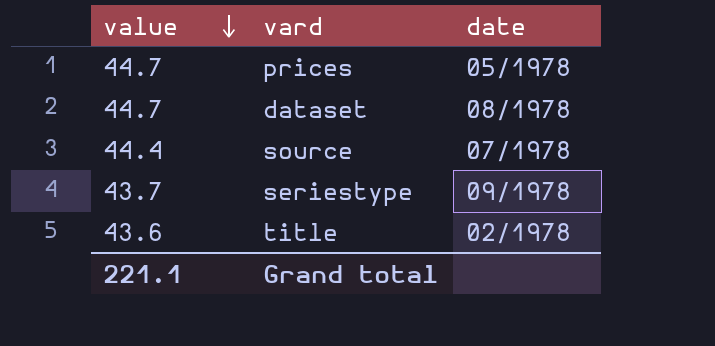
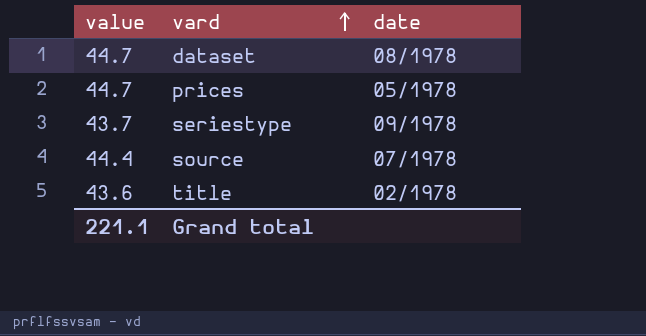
row order: value descending -> vard ascending

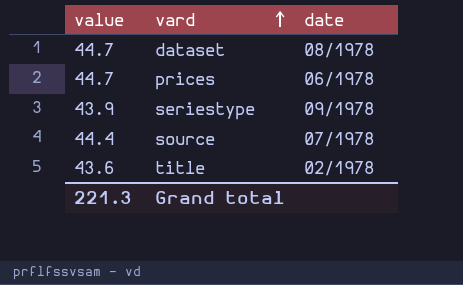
prices | date: 05/1978 -> 06/1978
seriestype | value: 43.7 -> 43.9
Grand total | value: 221.1 -> 221.3

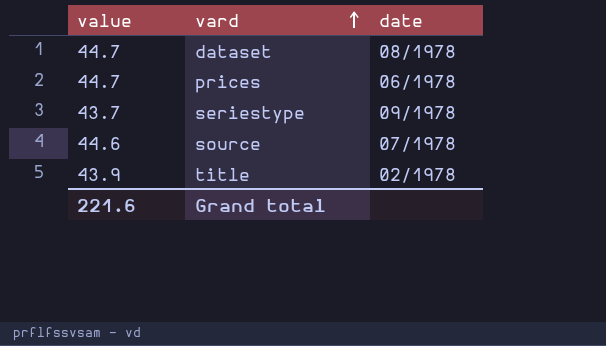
seriestype | value: 43.9 -> 43.7
source | value: 44.4 -> 44.6
title | value: 43.6 -> 43.9
Grand total | value: 221.3 -> 221.6

